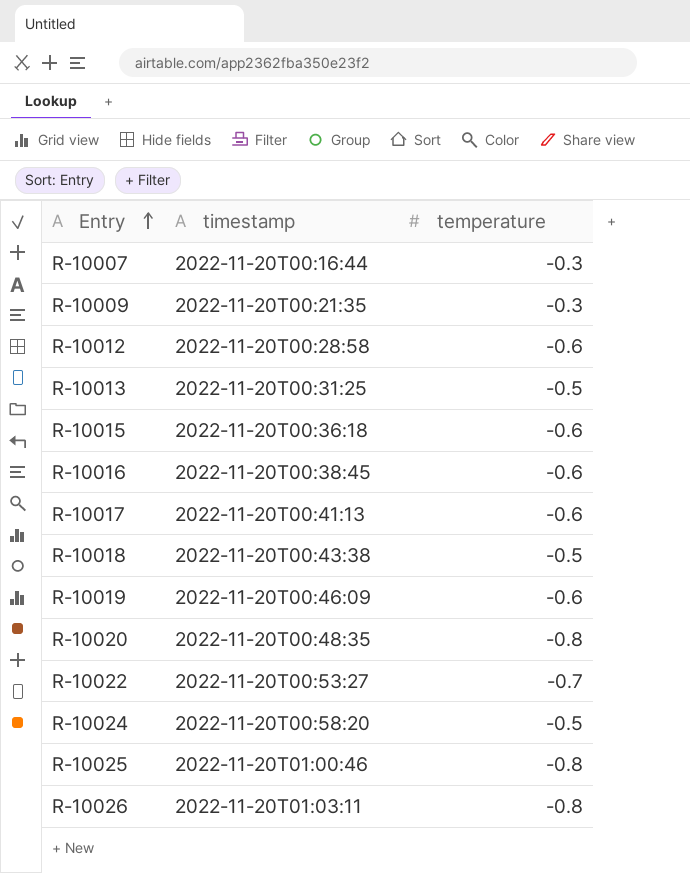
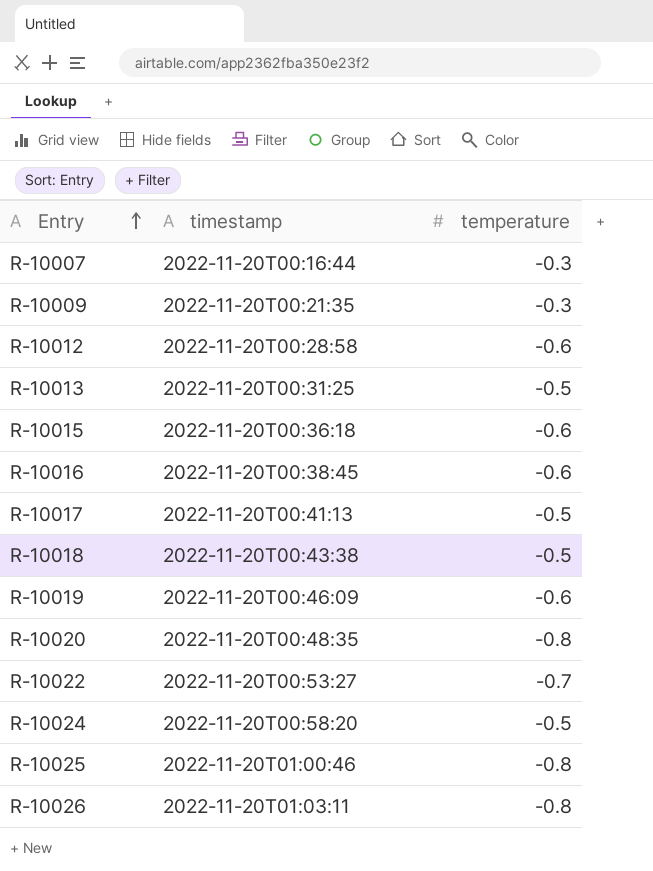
R-10017 | temperature: -0.6 -> -0.5

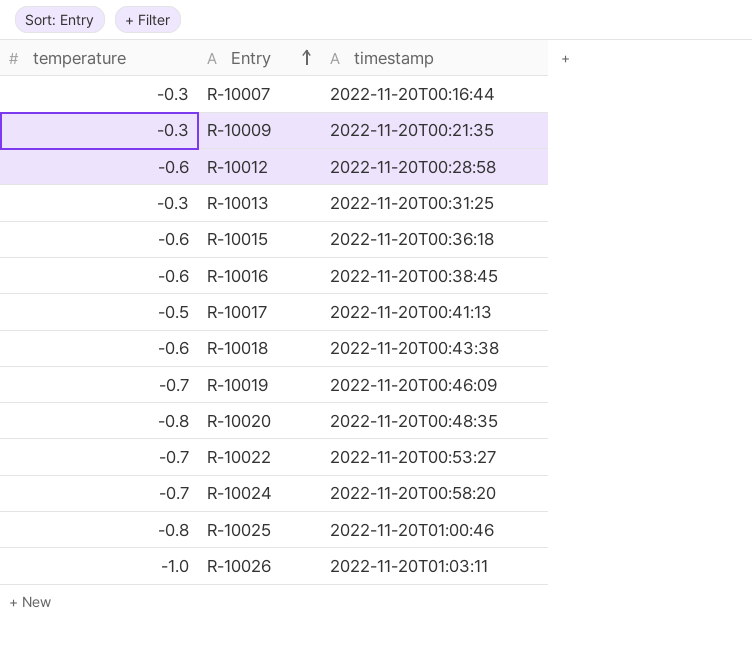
column temperature | position: 3 -> 1
R-10013 | temperature: -0.5 -> -0.3
R-10018 | temperature: -0.5 -> -0.6
R-10019 | temperature: -0.6 -> -0.7
R-10024 | temperature: -0.5 -> -0.7
R-10026 | temperature: -0.8 -> -1.0

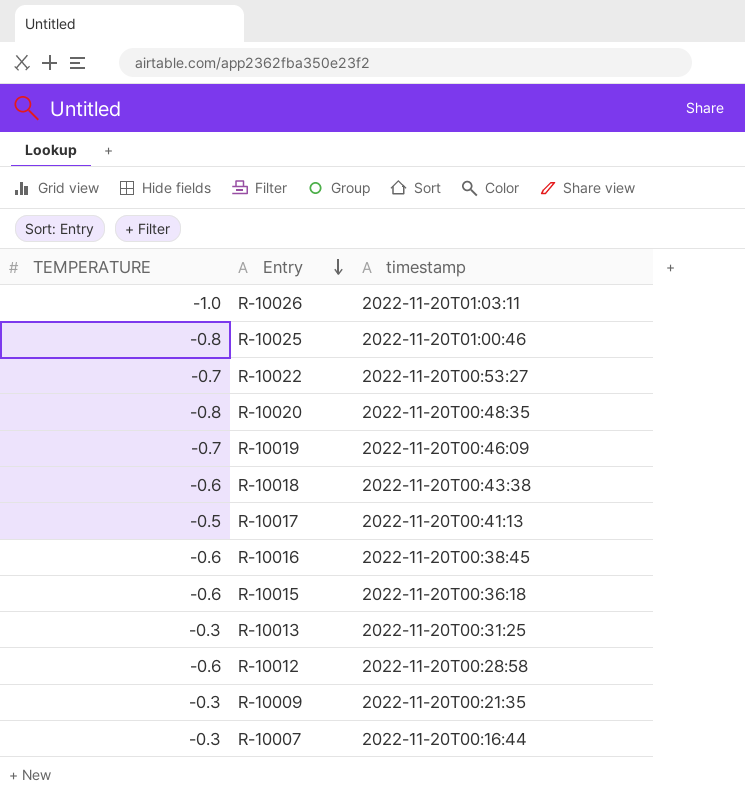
row order: Entry ascending -> Entry descending
column name: temperature -> TEMPERATURE
row R-10024: -0.7 | 2022-11-20T00:58:20 -> none

